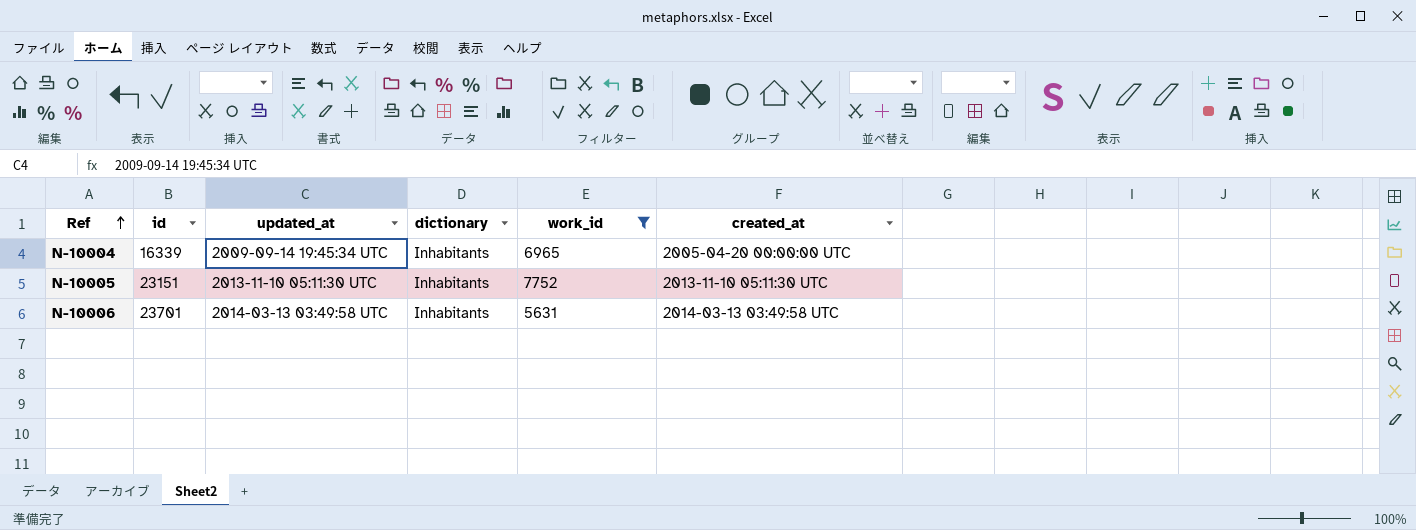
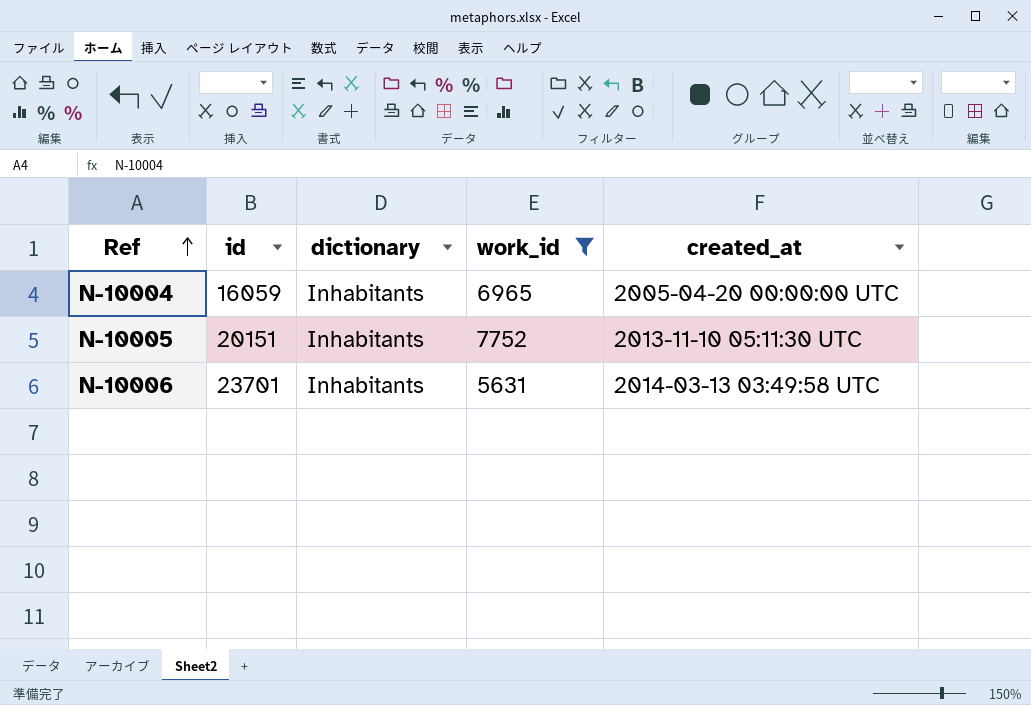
column updated_at | position: 3 -> none
N-10004 | id: 16339 -> 16059
N-10005 | id: 23151 -> 20151

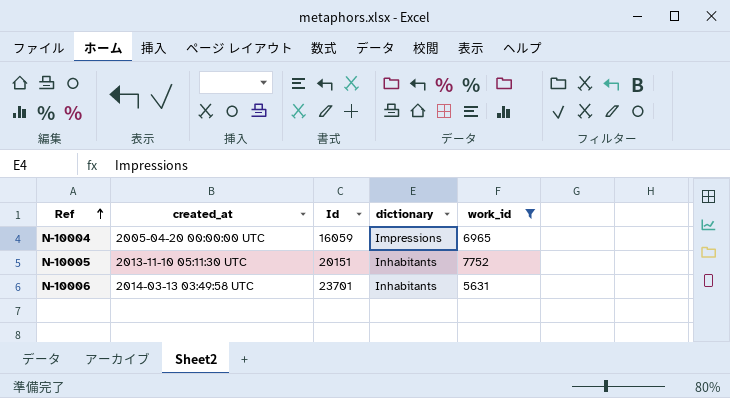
column created_at | position: 5 -> 2
column name: id -> Id
N-10004 | dictionary: Inhabitants -> Impressions

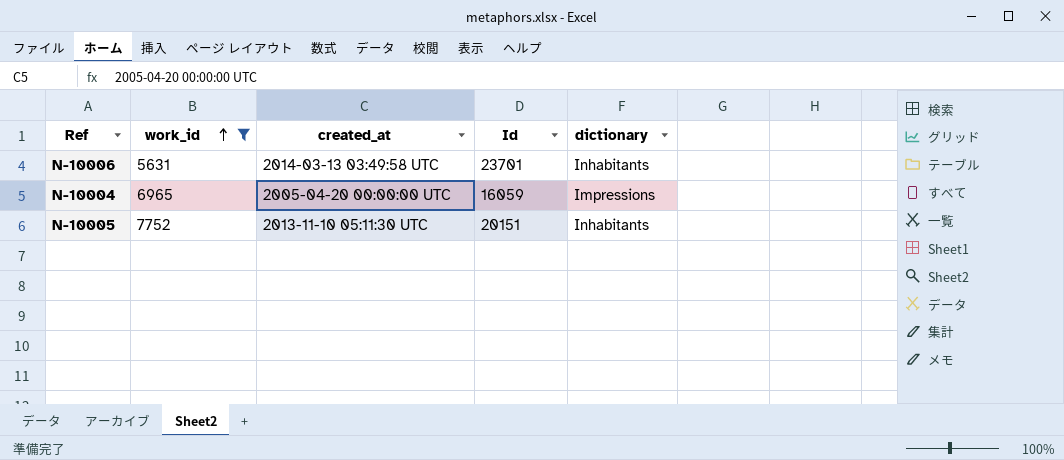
row order: Ref ascending -> work_id ascending
column work_id | position: 5 -> 2

